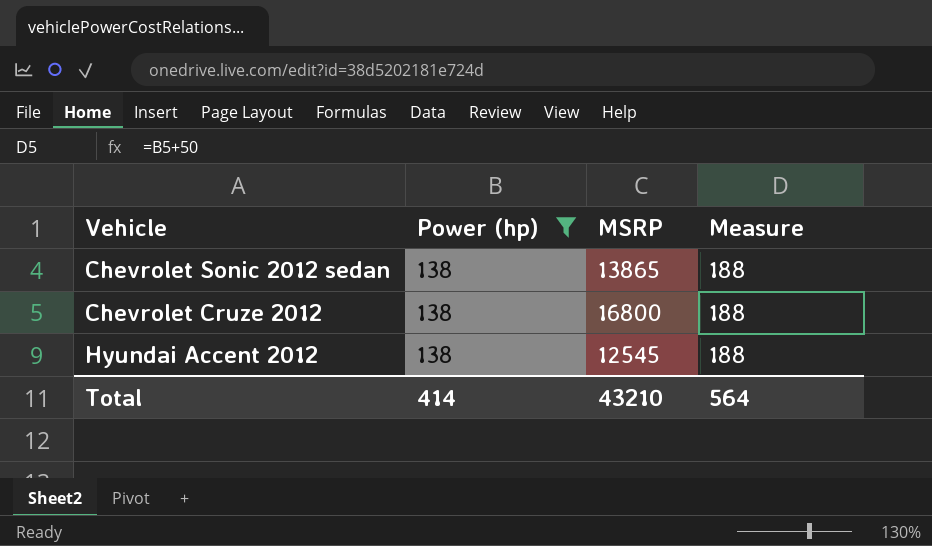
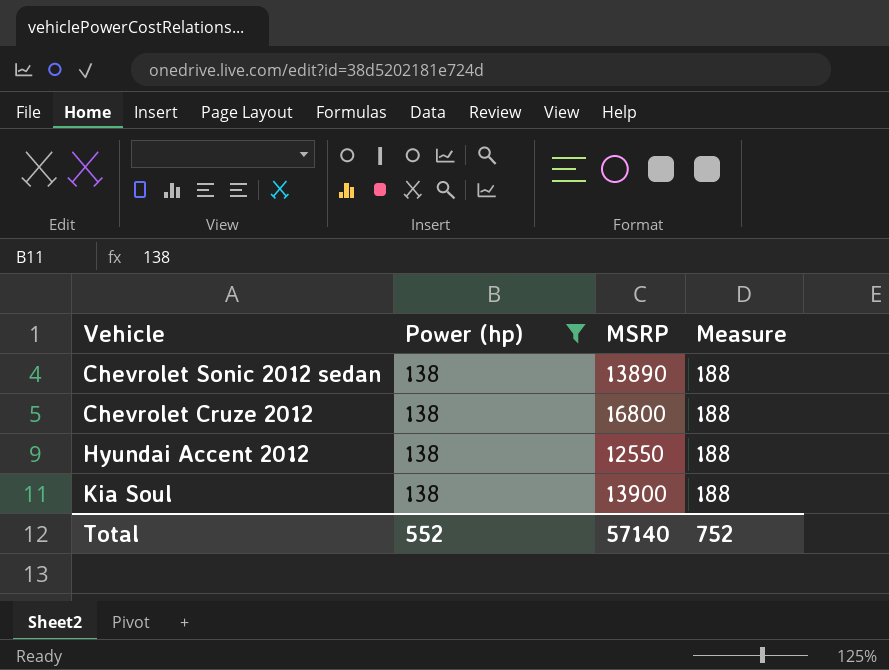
Chevrolet Sonic 2012 sedan | MSRP: 13865 -> 13890
Hyundai Accent 2012 | MSRP: 12545 -> 12550
row Kia Soul: none -> 138 | 13900 | 188
Total | Power (hp): 414 -> 552
Total | MSRP: 43210 -> 57140
Total | Measure: 564 -> 752

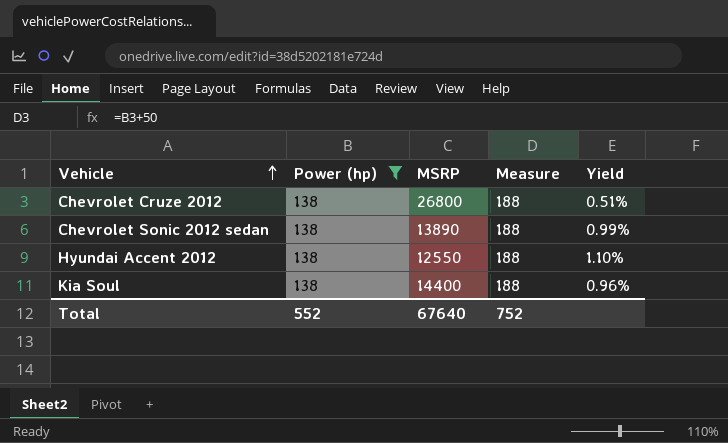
row order: none -> Vehicle ascending
column Yield | formula: none -> [Power (hp)] / [MSRP]
Chevrolet Cruze 2012 | MSRP: 16800 -> 26800
Kia Soul | MSRP: 13900 -> 14400
Total | MSRP: 57140 -> 67640

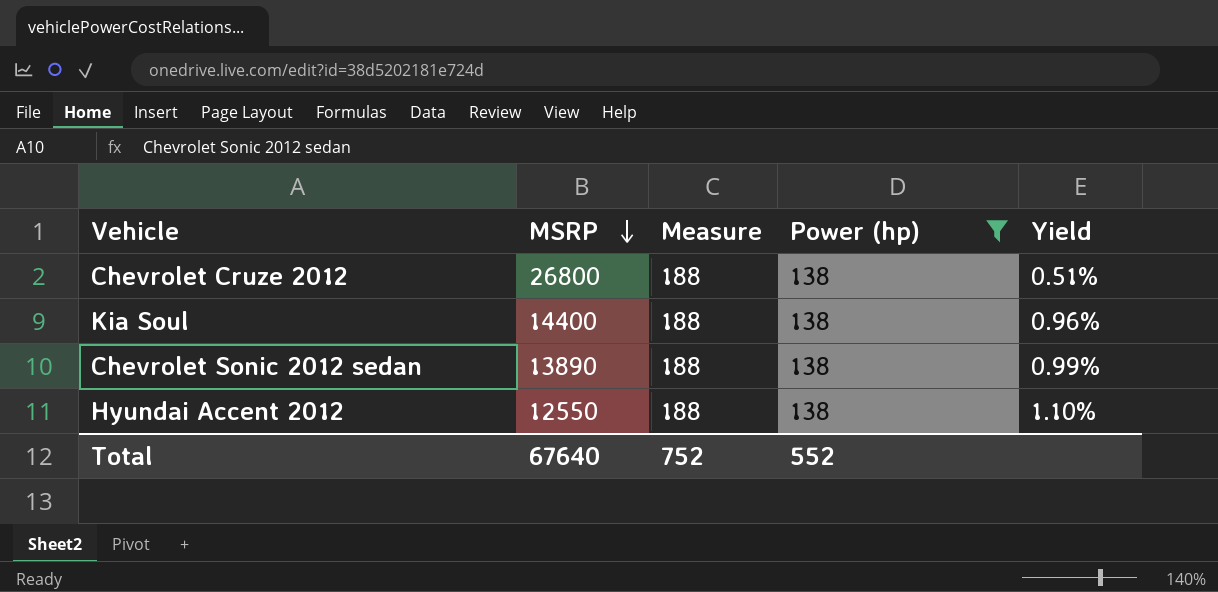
row order: Vehicle ascending -> MSRP descending
column Power (hp) | position: 2 -> 4

